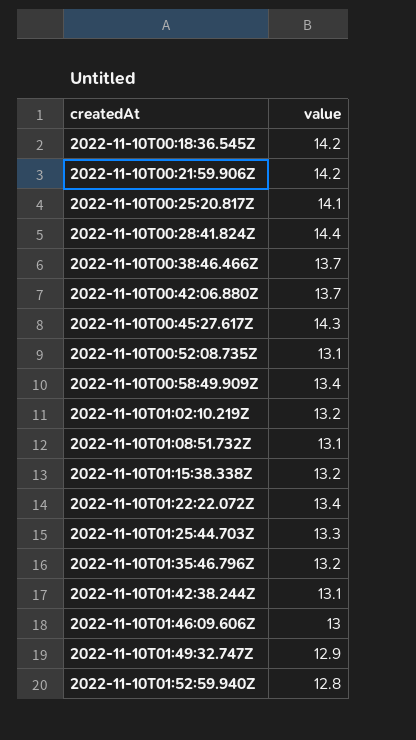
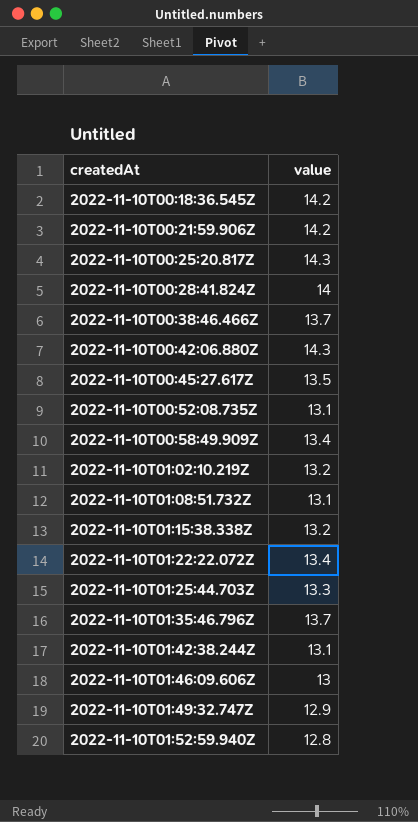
2022-11-10T00:25:20.817Z | value: 14.1 -> 14.3
2022-11-10T00:28:41.824Z | value: 14.4 -> 14
2022-11-10T00:42:06.880Z | value: 13.7 -> 14.3
2022-11-10T00:45:27.617Z | value: 14.3 -> 13.5
2022-11-10T01:35:46.796Z | value: 13.2 -> 13.7

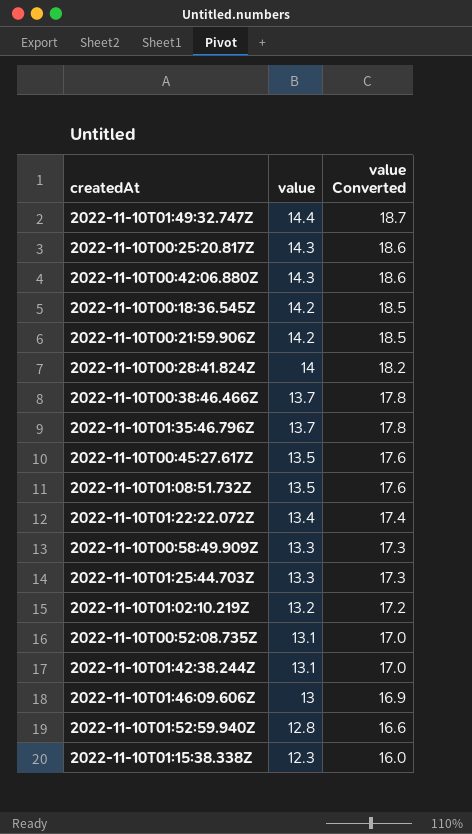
row order: createdAt ascending -> value descending
column value Converted | formula: none -> [value] * 1.3
2022-11-10T01:49:32.747Z | value: 12.9 -> 14.4
2022-11-10T01:08:51.732Z | value: 13.1 -> 13.5
2022-11-10T00:58:49.909Z | value: 13.4 -> 13.3
2022-11-10T01:15:38.338Z | value: 13.2 -> 12.3

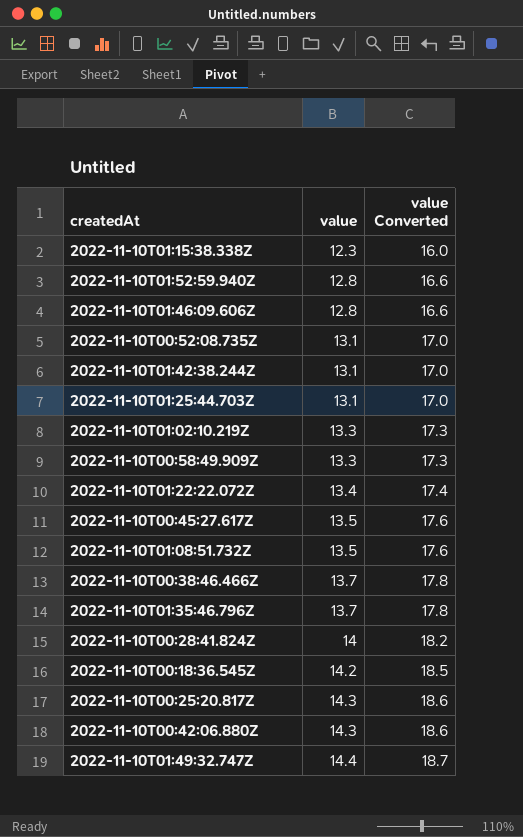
row order: value descending -> value ascending
row 2022-11-10T00:21:59.906Z: 14.2 | 18.5 -> none
2022-11-10T01:46:09.606Z | value: 13 -> 12.8
2022-11-10T01:46:09.606Z | value Converted: 16.9 -> 16.6
2022-11-10T01:25:44.703Z | value: 13.3 -> 13.1
2022-11-10T01:25:44.703Z | value Converted: 17.3 -> 17.0
2022-11-10T01:02:10.219Z | value: 13.2 -> 13.3
2022-11-10T01:02:10.219Z | value Converted: 17.2 -> 17.3

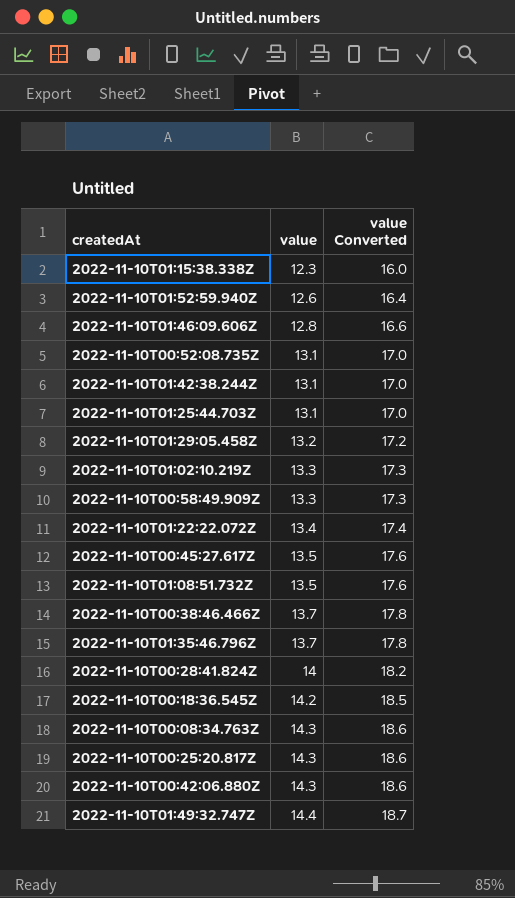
2022-11-10T01:52:59.940Z | value: 12.8 -> 12.6
2022-11-10T01:52:59.940Z | value Converted: 16.6 -> 16.4
row 2022-11-10T01:29:05.458Z: none -> 13.2 | 17.2
row 2022-11-10T00:08:34.763Z: none -> 14.3 | 18.6

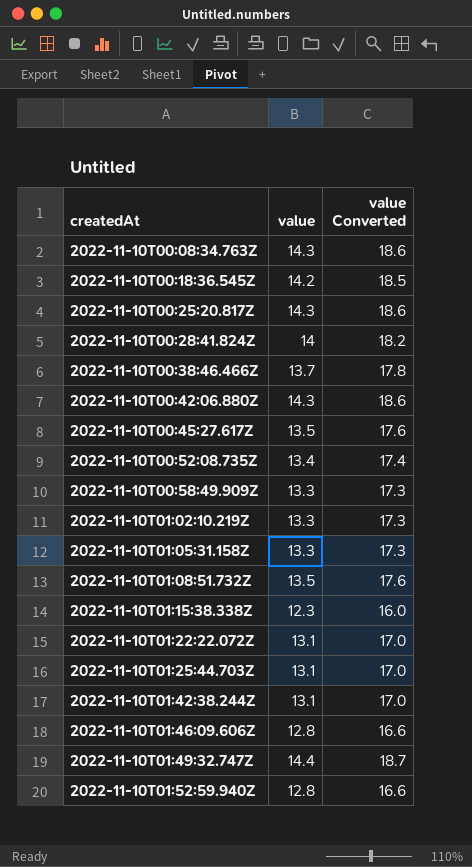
row order: value ascending -> createdAt ascending
row 2022-11-10T01:29:05.458Z: 13.2 | 17.2 -> none
row 2022-11-10T01:35:46.796Z: 13.7 | 17.8 -> none
2022-11-10T00:52:08.735Z | value: 13.1 -> 13.4
2022-11-10T00:52:08.735Z | value Converted: 17.0 -> 17.4
row 2022-11-10T01:05:31.158Z: none -> 13.3 | 17.3
2022-11-10T01:22:22.072Z | value: 13.4 -> 13.1
2022-11-10T01:22:22.072Z | value Converted: 17.4 -> 17.0
2022-11-10T01:52:59.940Z | value: 12.6 -> 12.8
2022-11-10T01:52:59.940Z | value Converted: 16.4 -> 16.6

